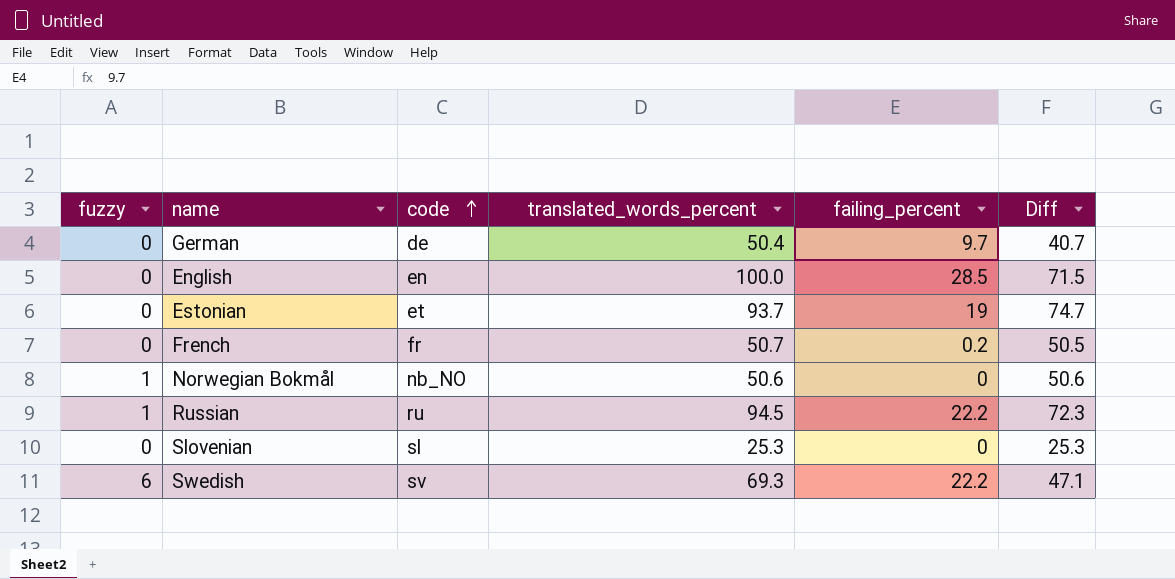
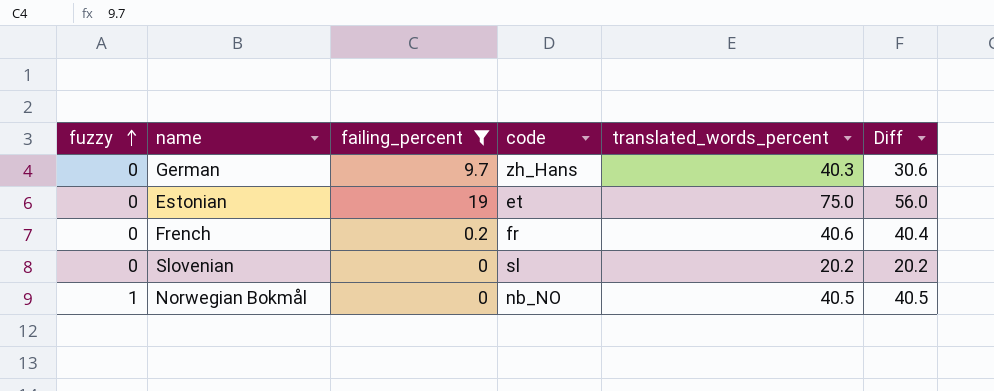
filter: none -> failing_percent <= 19
row order: code ascending -> fuzzy ascending
column failing_percent | position: 5 -> 3
German | code: de -> zh_Hans
German | translated_words_percent: 50.4 -> 40.3
German | Diff: 40.7 -> 30.6
Estonian | translated_words_percent: 93.7 -> 75.0
Estonian | Diff: 74.7 -> 56.0
French | translated_words_percent: 50.7 -> 40.6
French | Diff: 50.5 -> 40.4
Slovenian | translated_words_percent: 25.3 -> 20.2
Slovenian | Diff: 25.3 -> 20.2
Norwegian Bokmål | translated_words_percent: 50.6 -> 40.5
Norwegian Bokmål | Diff: 50.6 -> 40.5

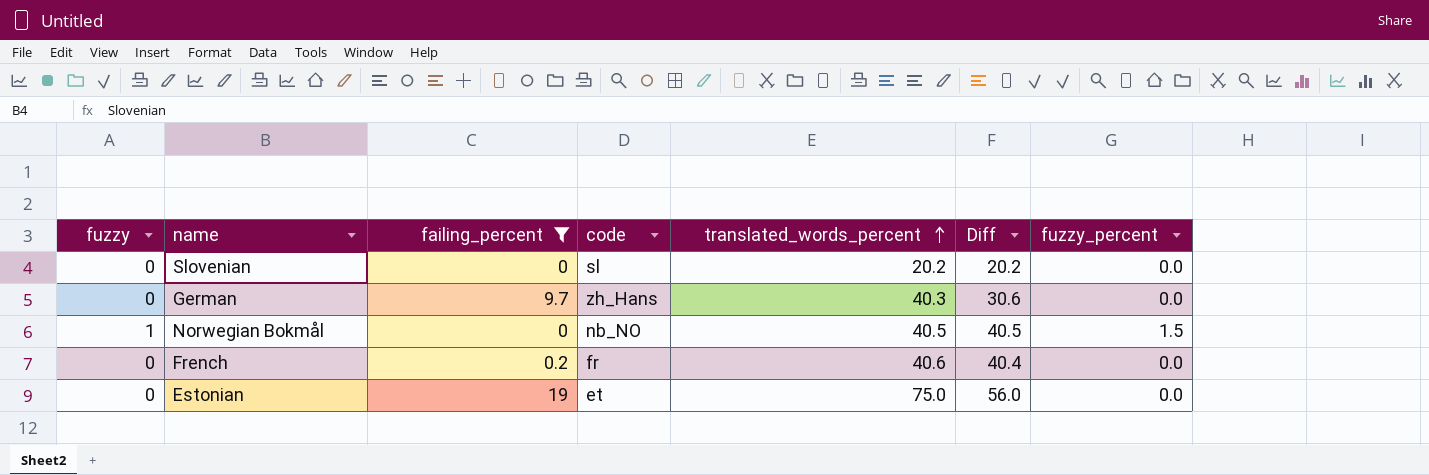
row order: fuzzy ascending -> translated_words_percent ascending
column fuzzy_percent | position: none -> 7

